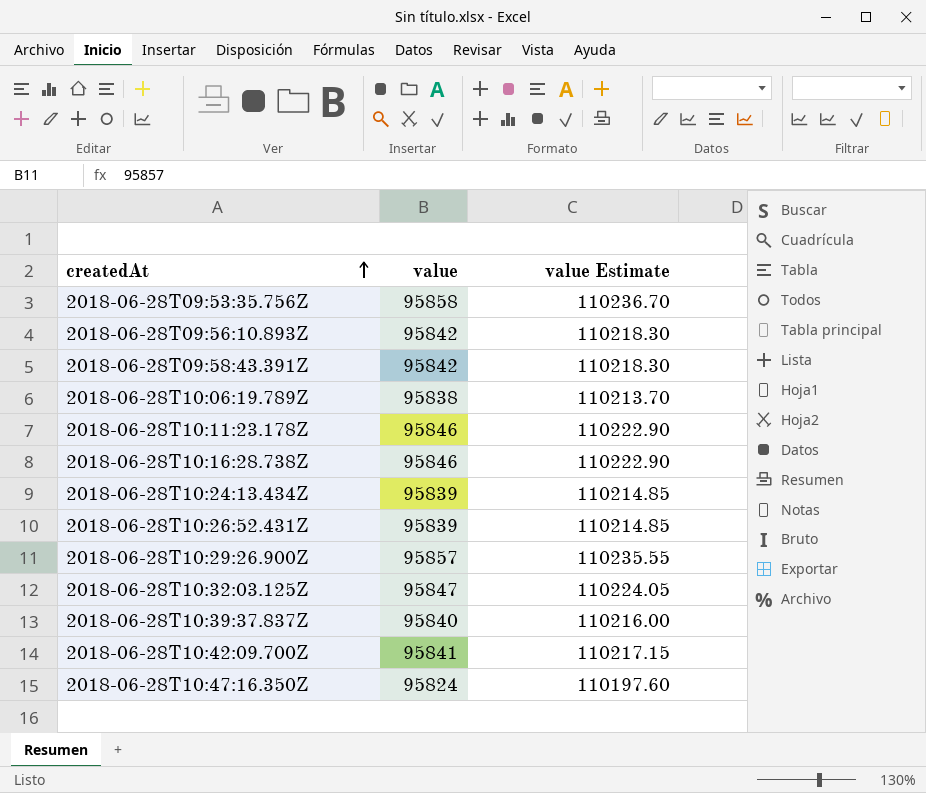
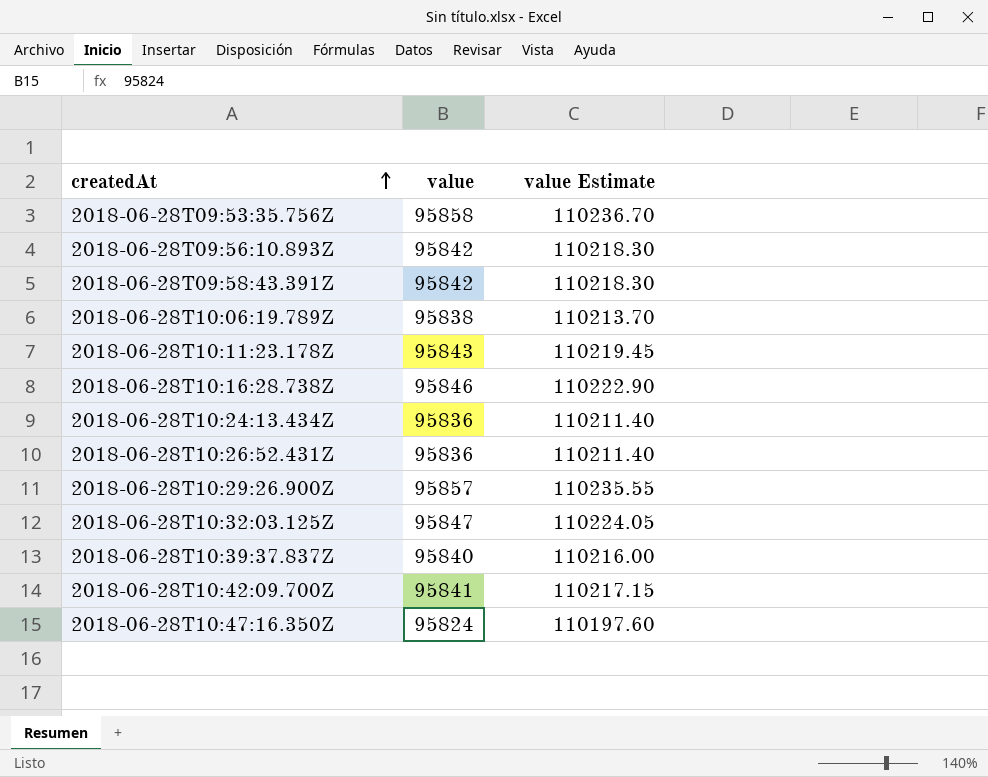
2018-06-28T10:11:23.178Z | value: 95846 -> 95843
2018-06-28T10:11:23.178Z | value Estimate: 110222.90 -> 110219.45
2018-06-28T10:24:13.434Z | value: 95839 -> 95836
2018-06-28T10:24:13.434Z | value Estimate: 110214.85 -> 110211.40
2018-06-28T10:26:52.431Z | value: 95839 -> 95836
2018-06-28T10:26:52.431Z | value Estimate: 110214.85 -> 110211.40

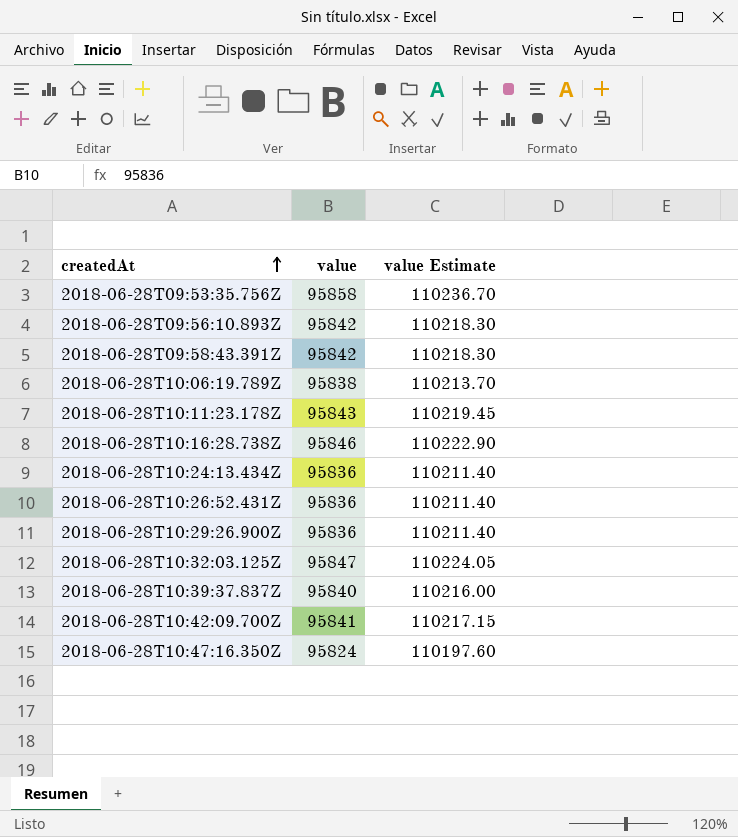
2018-06-28T10:29:26.900Z | value: 95857 -> 95836
2018-06-28T10:29:26.900Z | value Estimate: 110235.55 -> 110211.40

